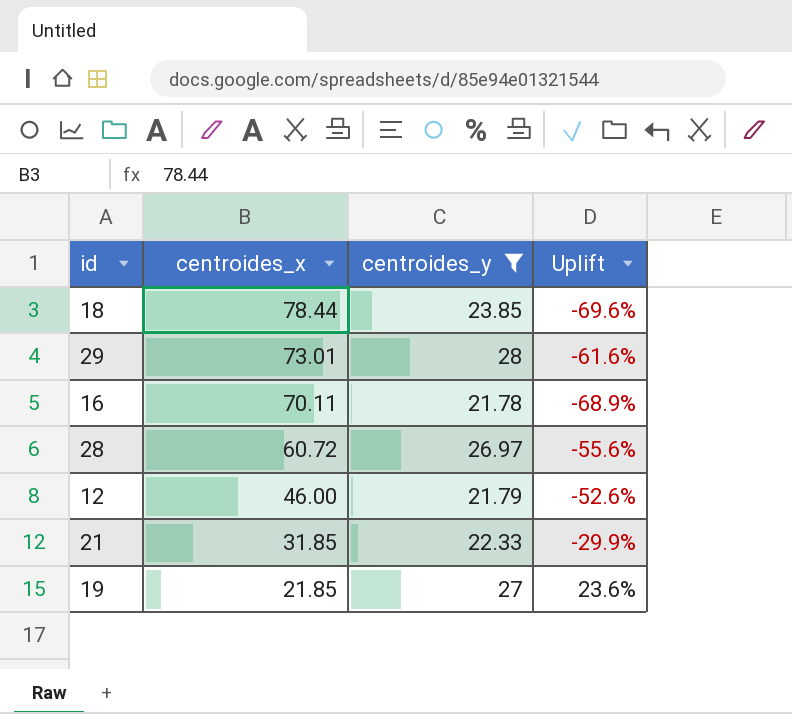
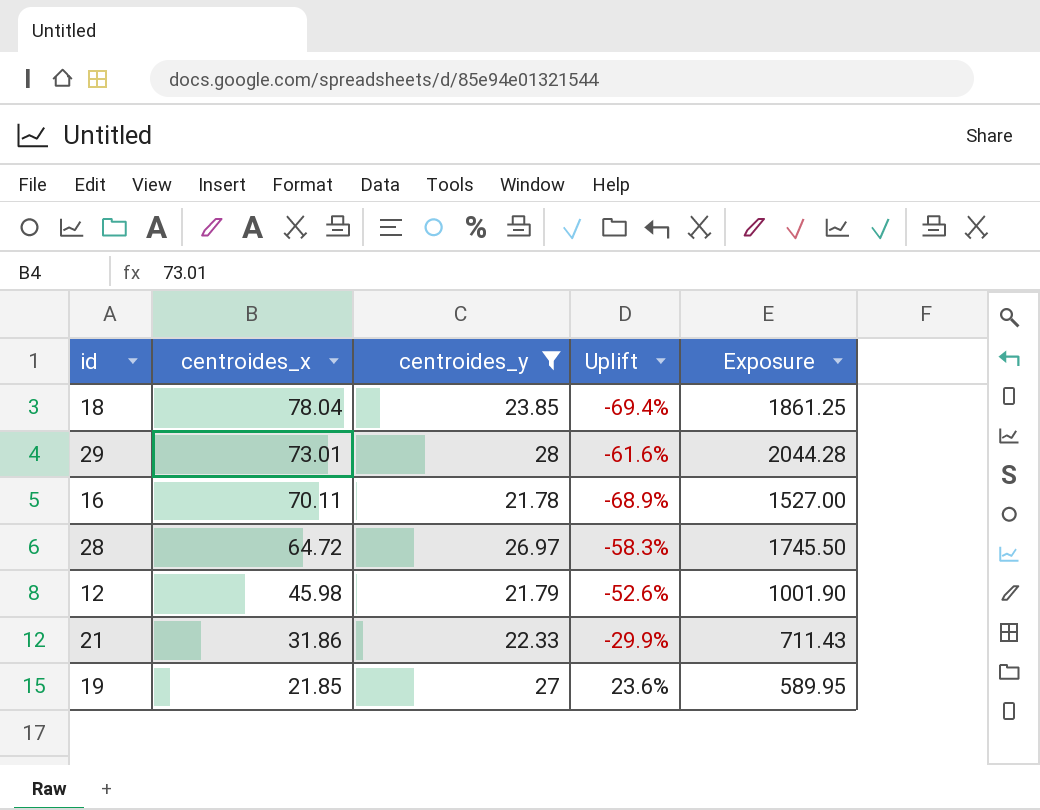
column Exposure | formula: none -> [centroides_x] * [centroides_y]
18 | centroides_x: 78.44 -> 78.04
18 | Uplift: -69.6% -> -69.4%
28 | centroides_x: 60.72 -> 64.72
28 | Uplift: -55.6% -> -58.3%
12 | centroides_x: 46.00 -> 45.98
21 | centroides_x: 31.85 -> 31.86

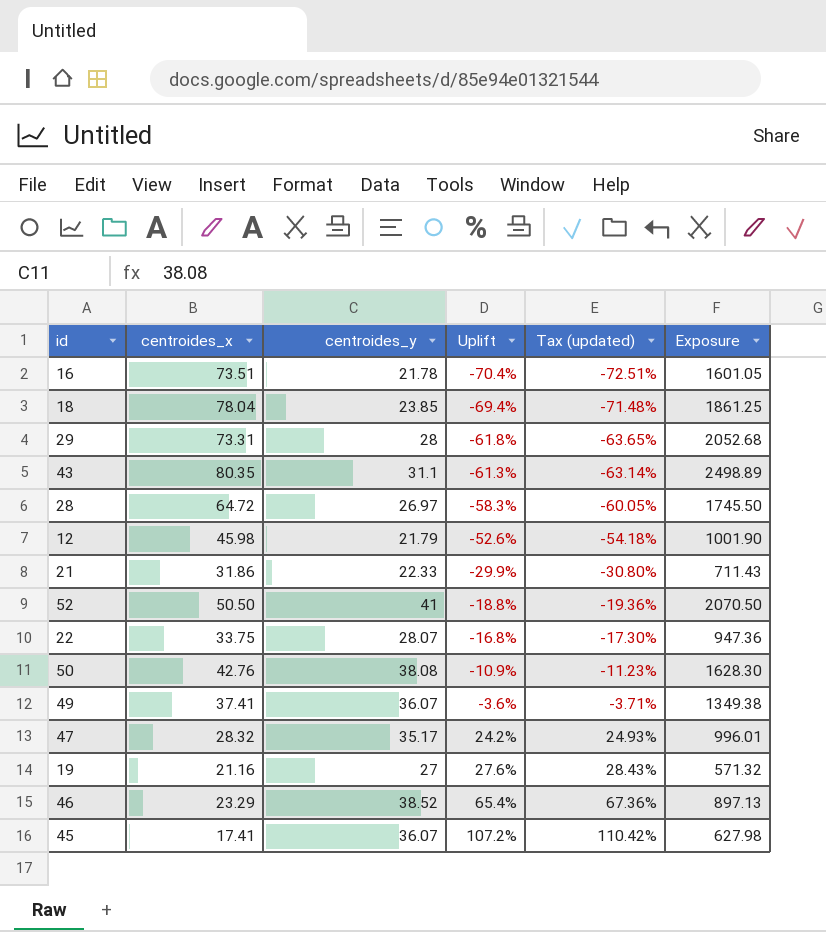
filter: centroides_y <= 28 -> none
row order: centroides_x descending -> Uplift ascending
column Tax (updated) | formula: none -> [Uplift] * 1.03
16 | centroides_x: 70.11 -> 73.51
16 | Uplift: -68.9% -> -70.4%
16 | Exposure: 1527.00 -> 1601.05
29 | centroides_x: 73.01 -> 73.31
29 | Uplift: -61.6% -> -61.8%
29 | Exposure: 2044.28 -> 2052.68
19 | centroides_x: 21.85 -> 21.16
19 | Uplift: 23.6% -> 27.6%
19 | Exposure: 589.95 -> 571.32

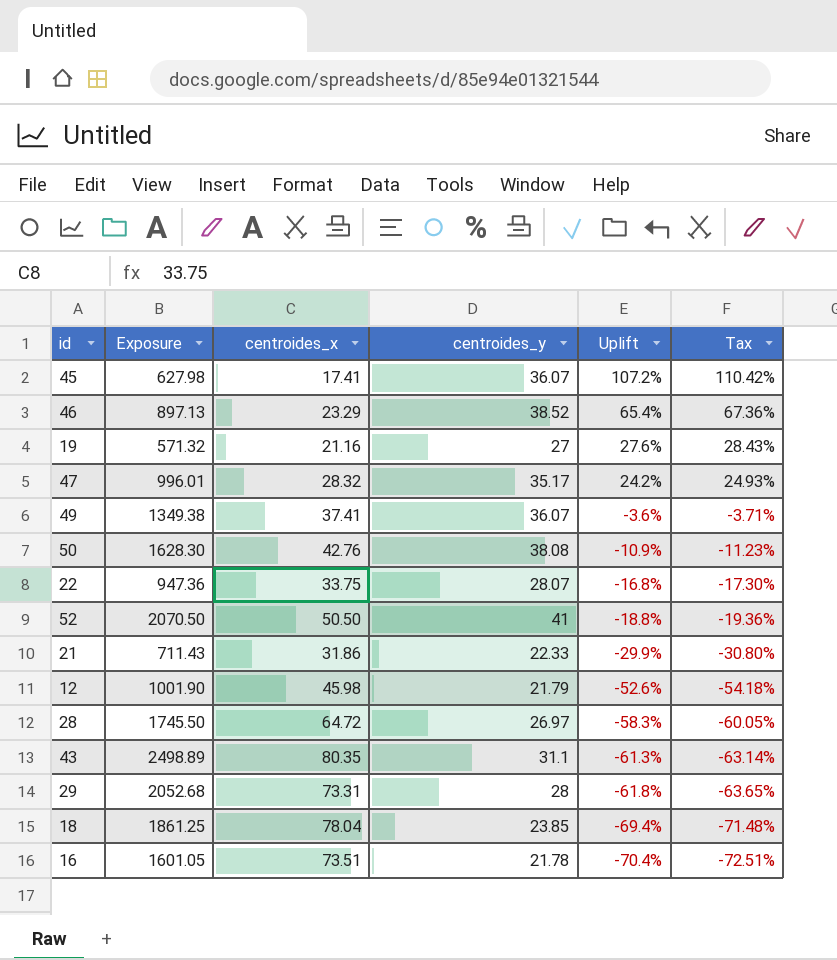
row order: Uplift ascending -> Uplift descending
column Exposure | position: 6 -> 2
column name: Tax (updated) -> Tax

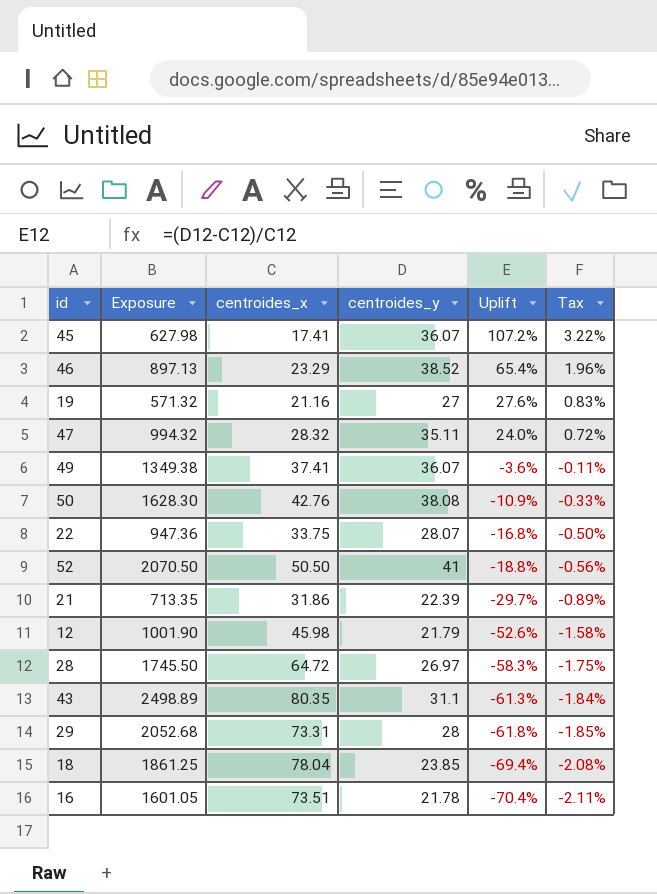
column Tax | formula: [Uplift] * 1.03 -> [Uplift] * 0.03
47 | Exposure: 996.01 -> 994.32
47 | centroides_y: 35.17 -> 35.11
47 | Uplift: 24.2% -> 24.0%
21 | Exposure: 711.43 -> 713.35
21 | centroides_y: 22.33 -> 22.39
21 | Uplift: -29.9% -> -29.7%

